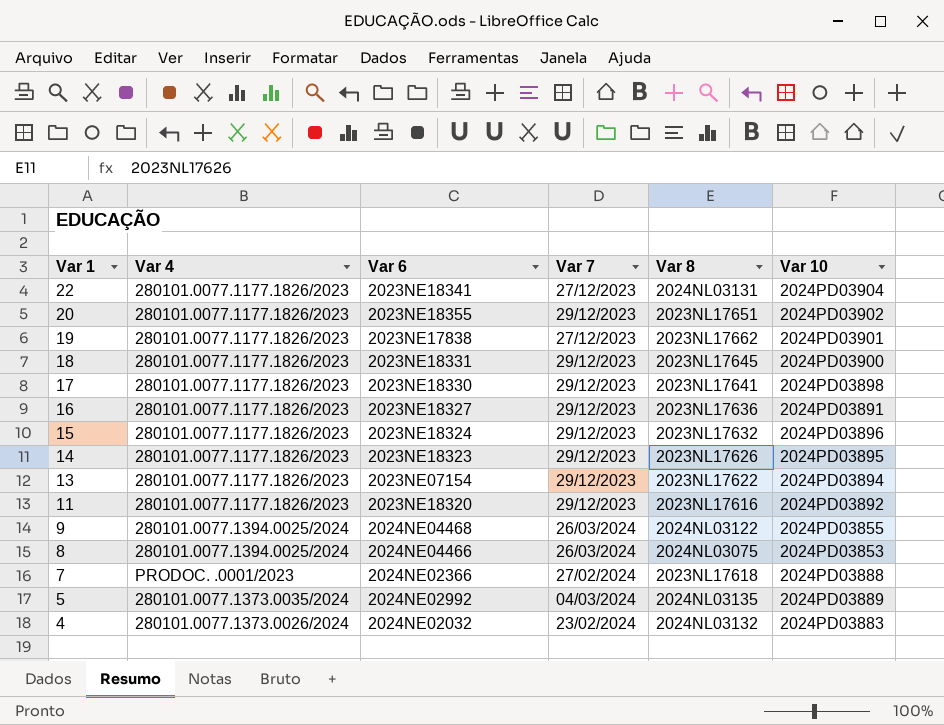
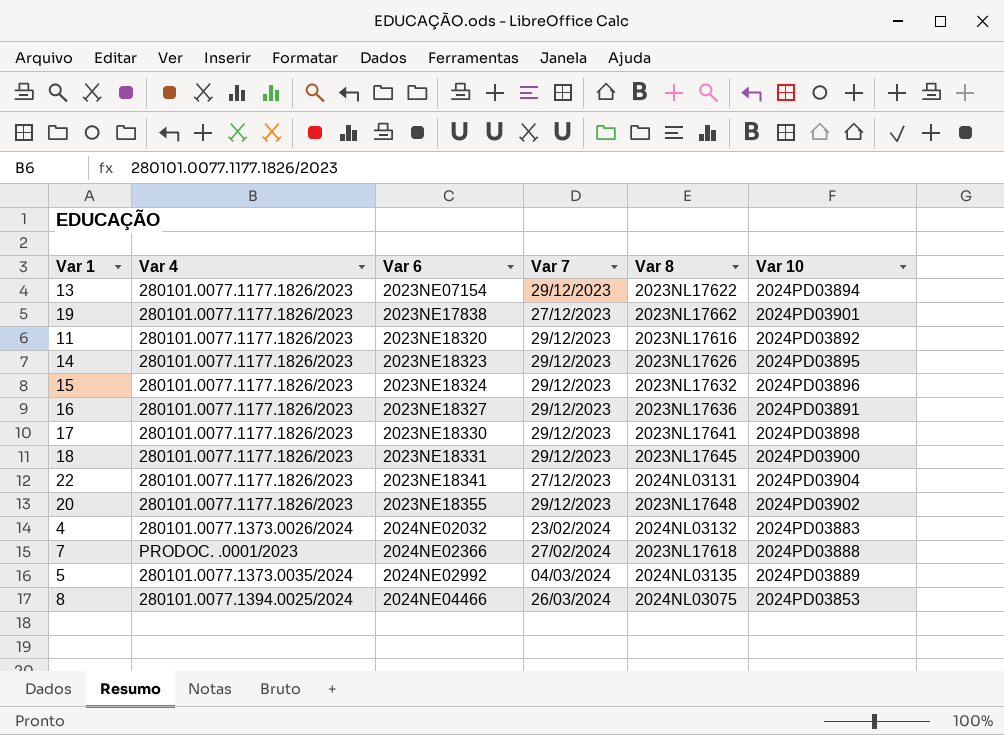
row order: Var 1 descending -> Var 6 ascending
row 9: 280101.0077.1394.0025/2024 | 2024NE04468 | 26/03/2024 | 2024NL03122 | 2024PD03855 -> none
20 | Var 8: 2023NL17651 -> 2023NL17648

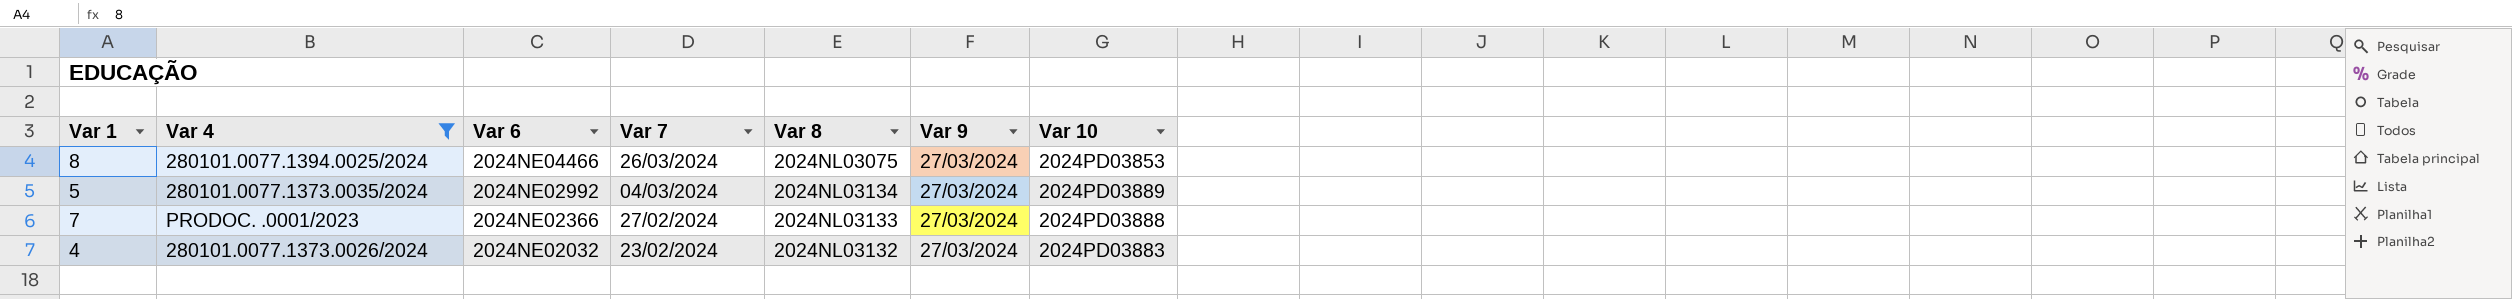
filter: none -> Var 4 != 280101.0077.1177.1826/2023
row order: Var 6 ascending -> Var 6 descending
column Var 9 | position: none -> 6
5 | Var 8: 2024NL03135 -> 2024NL03134
7 | Var 8: 2023NL17618 -> 2024NL03133

